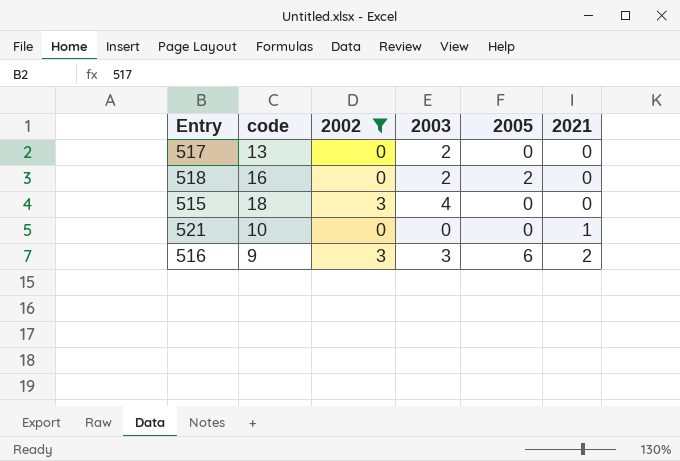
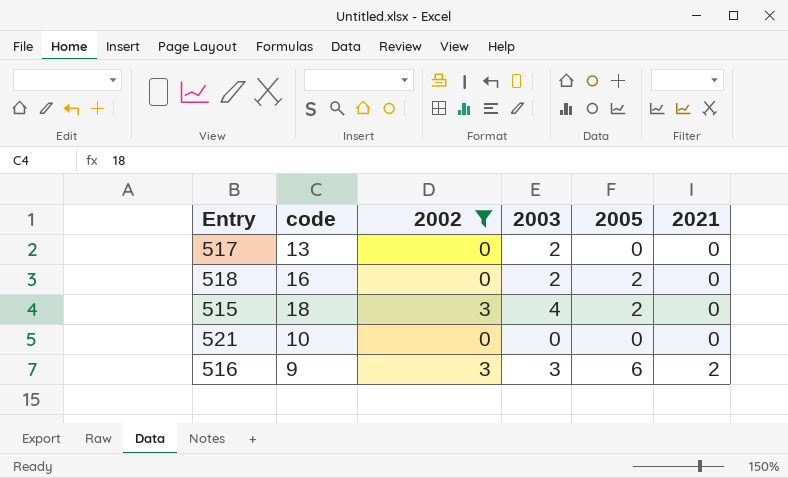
515 | 2005: 0 -> 2
521 | 2021: 1 -> 0

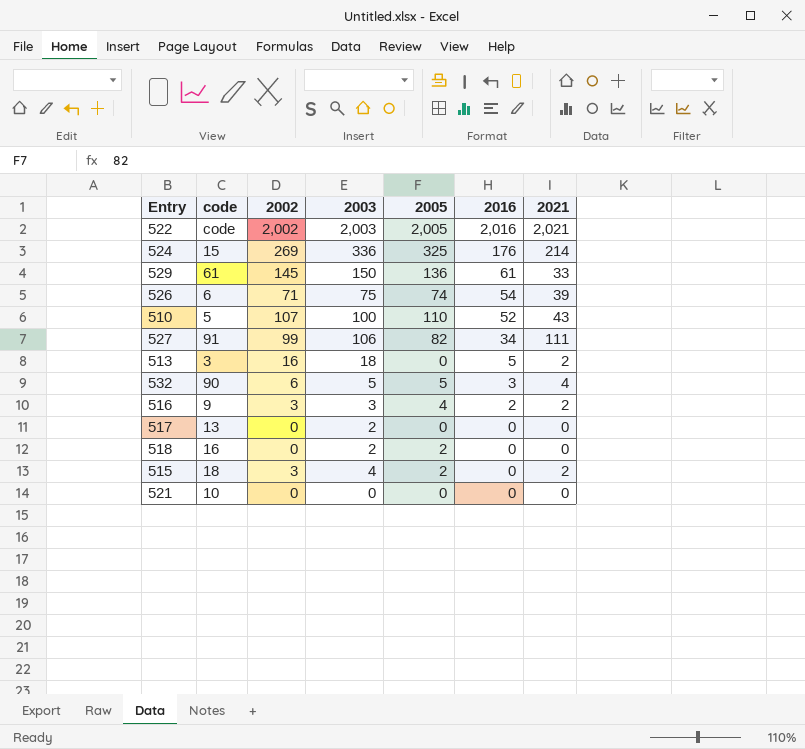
filter: 2002 <= 3 -> none
row order: 2021 ascending -> 2016 descending
column 2016 | position: none -> 6
516 | 2005: 6 -> 4
515 | 2021: 0 -> 2

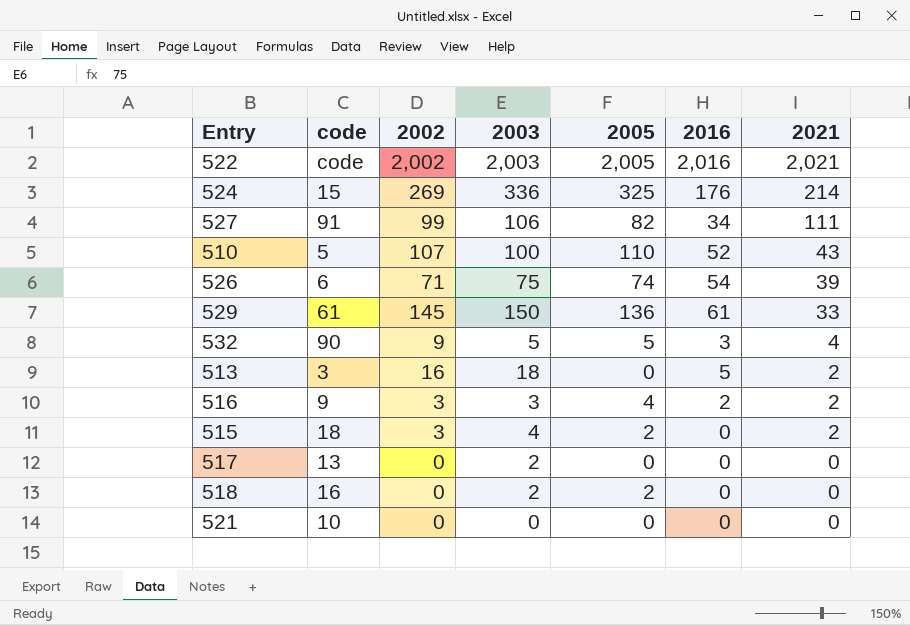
row order: 2016 descending -> 2021 descending
532 | 2002: 6 -> 9

